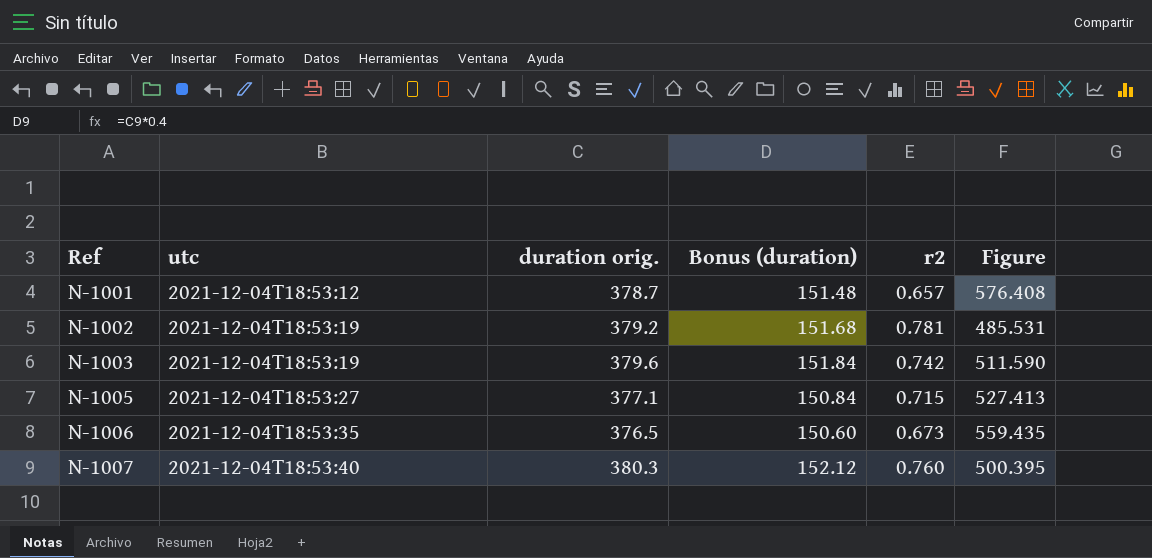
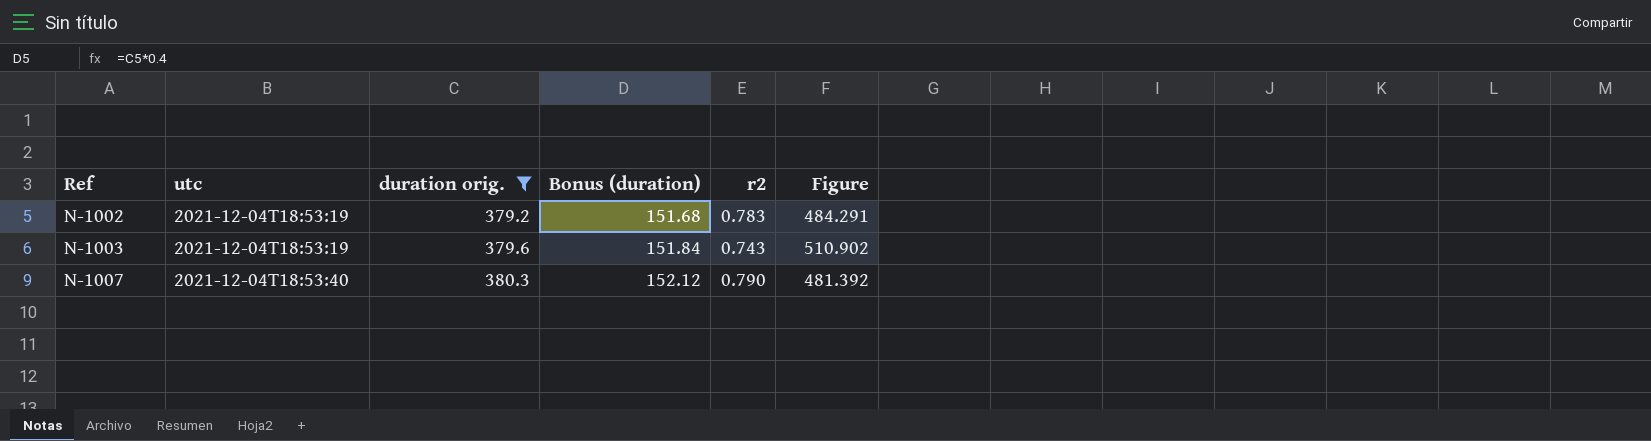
filter: none -> duration orig. >= 379.2
N-1002 | r2: 0.781 -> 0.783
N-1002 | Figure: 485.531 -> 484.291
N-1003 | r2: 0.742 -> 0.743
N-1003 | Figure: 511.590 -> 510.902
N-1007 | r2: 0.760 -> 0.790
N-1007 | Figure: 500.395 -> 481.392

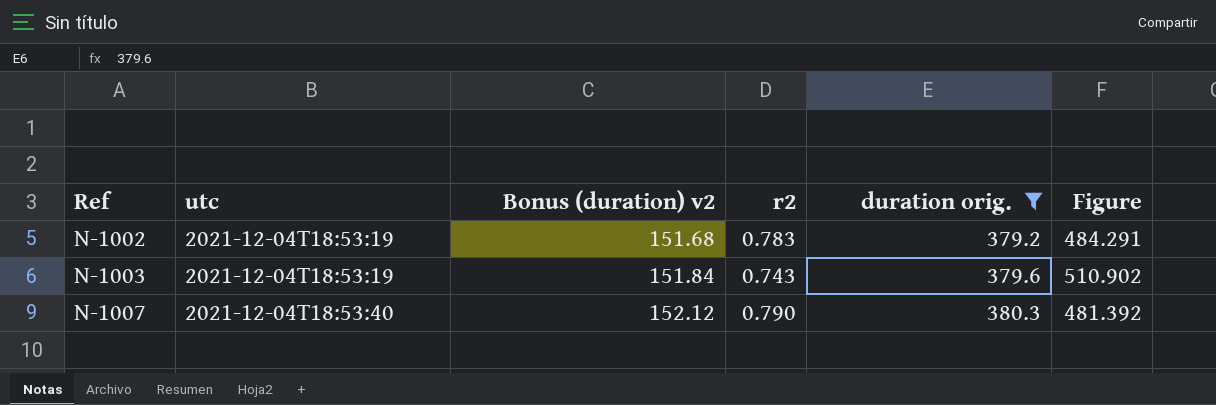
column name: Bonus (duration) -> Bonus (duration) v2
column duration orig. | position: 3 -> 5

